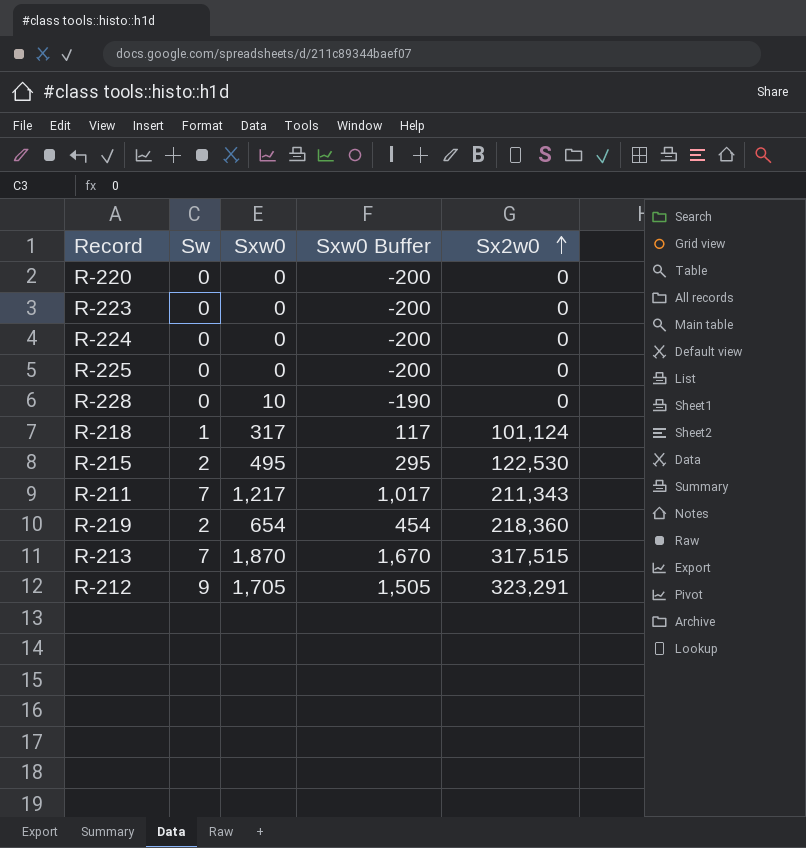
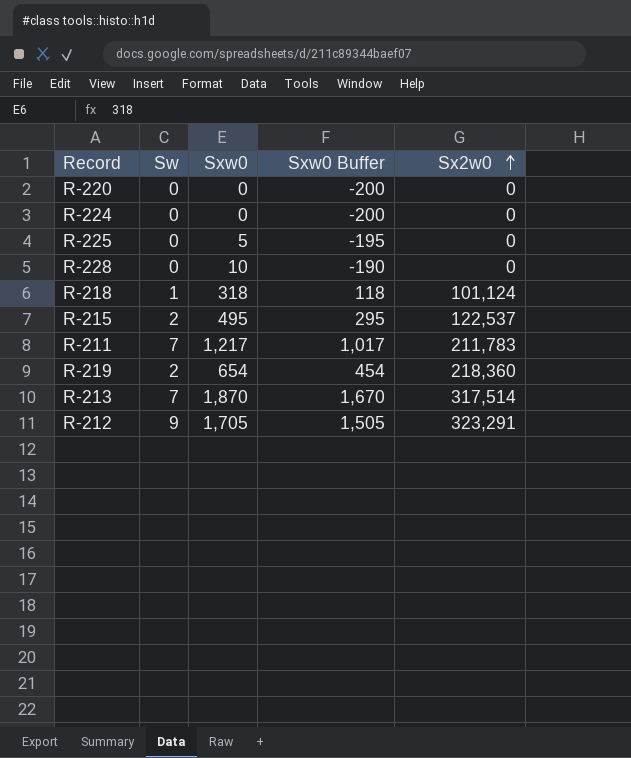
row R-223: 0 | 0 | -200 | 0 -> none
R-225 | Sxw0: 0 -> 5
R-225 | Sxw0 Buffer: -200 -> -195
R-218 | Sxw0: 317 -> 318
R-218 | Sxw0 Buffer: 117 -> 118
R-215 | Sx2w0: 122,530 -> 122,537
R-211 | Sx2w0: 211,343 -> 211,783
R-213 | Sx2w0: 317,515 -> 317,514

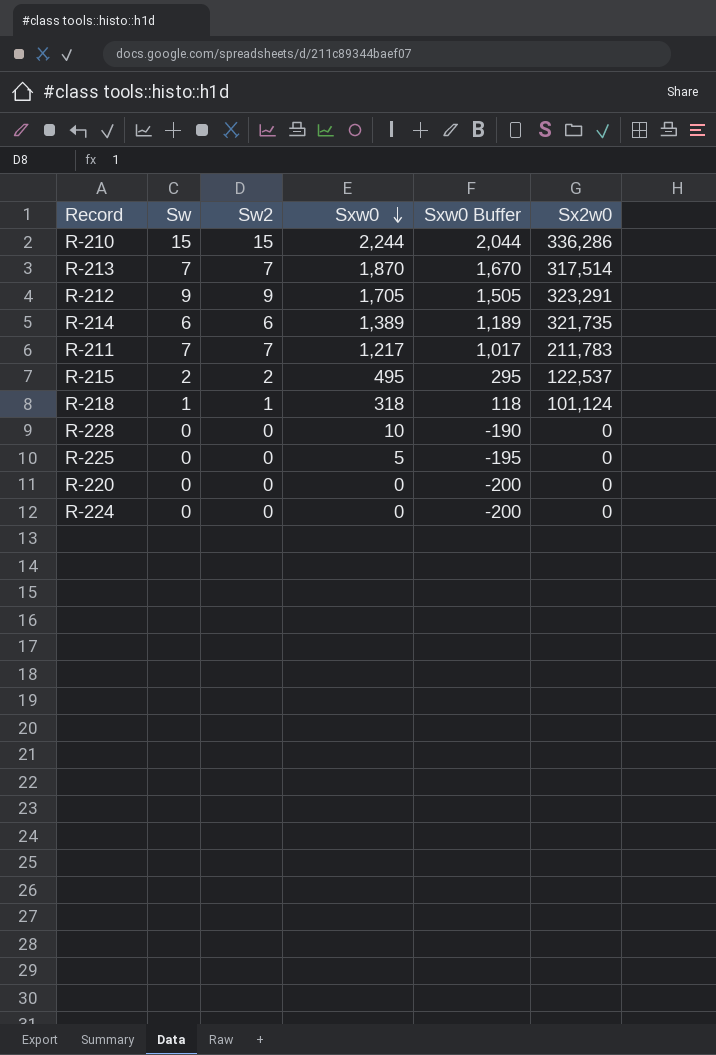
row order: Sx2w0 ascending -> Sxw0 descending
column Sw2 | position: none -> 3
row R-219: 2 | 654 | 454 | 218,360 -> none
row R-210: none -> 15 | 15 | 2,244 | 2,044 | 336,286
row R-214: none -> 6 | 6 | 1,389 | 1,189 | 321,735

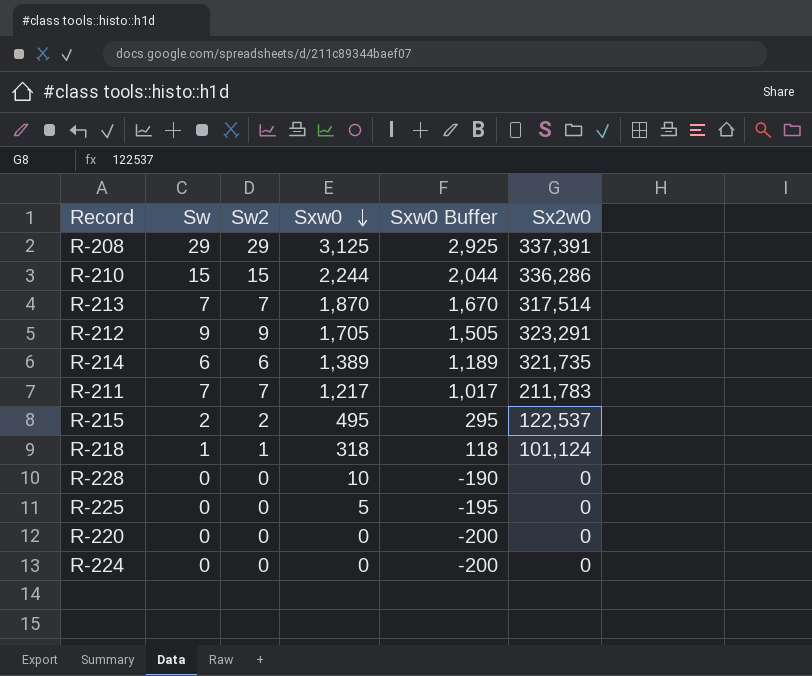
row R-208: none -> 29 | 29 | 3,125 | 2,925 | 337,391

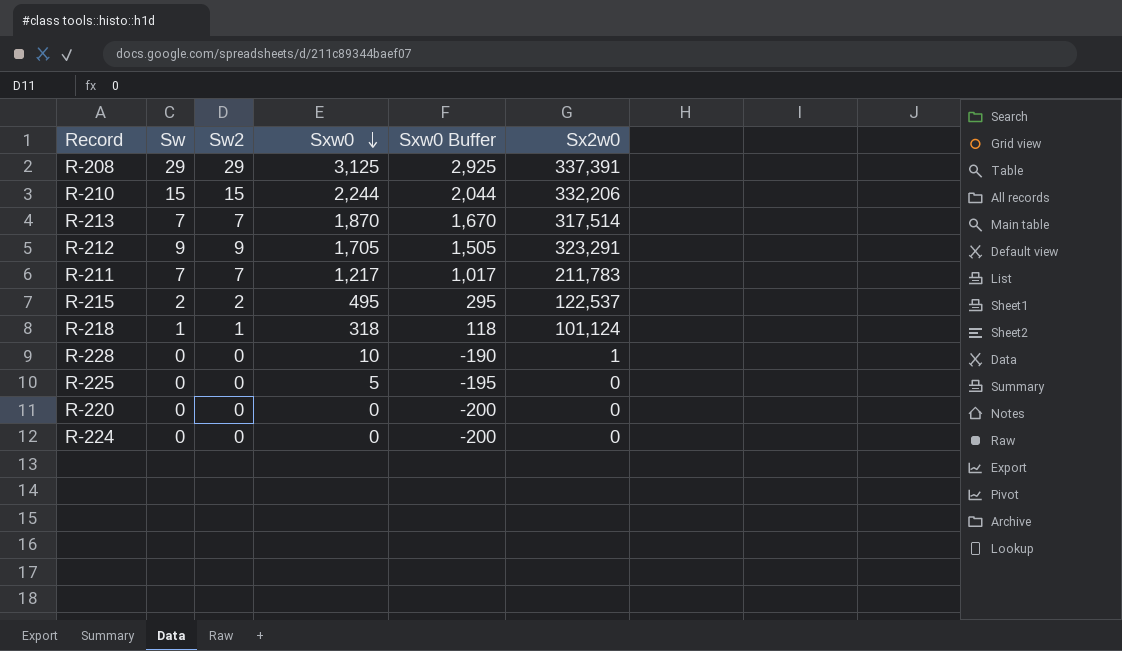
row R-214: 6 | 6 | 1,389 | 1,189 | 321,735 -> none
R-210 | Sx2w0: 336,286 -> 332,206
R-228 | Sx2w0: 0 -> 1

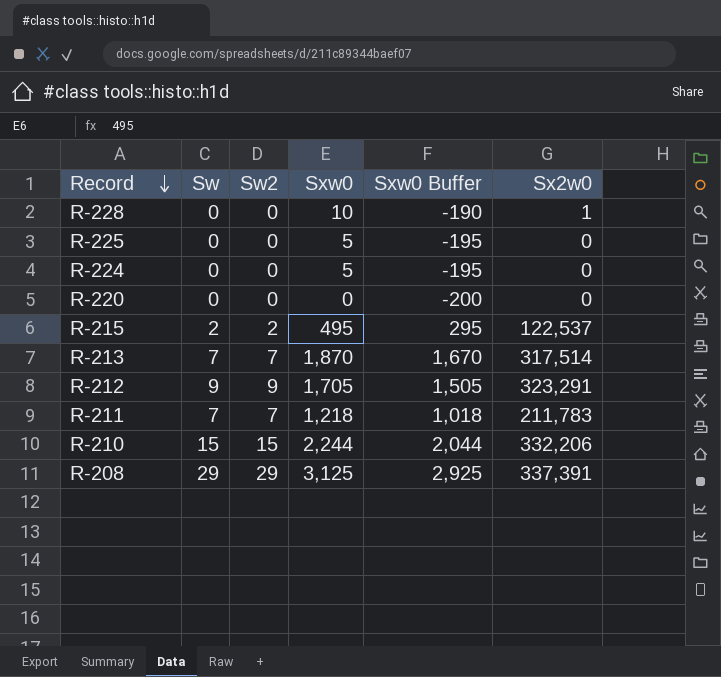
row order: Sxw0 descending -> Record descending
row R-218: 1 | 1 | 318 | 118 | 101,124 -> none
R-224 | Sxw0: 0 -> 5
R-224 | Sxw0 Buffer: -200 -> -195
R-211 | Sxw0: 1,217 -> 1,218
R-211 | Sxw0 Buffer: 1,017 -> 1,018

